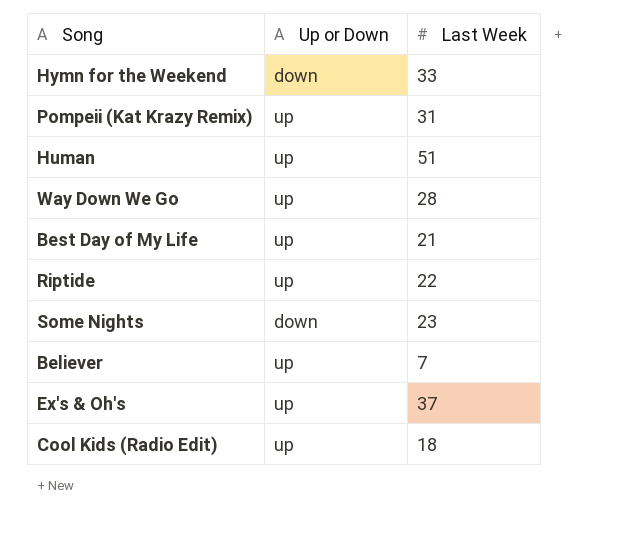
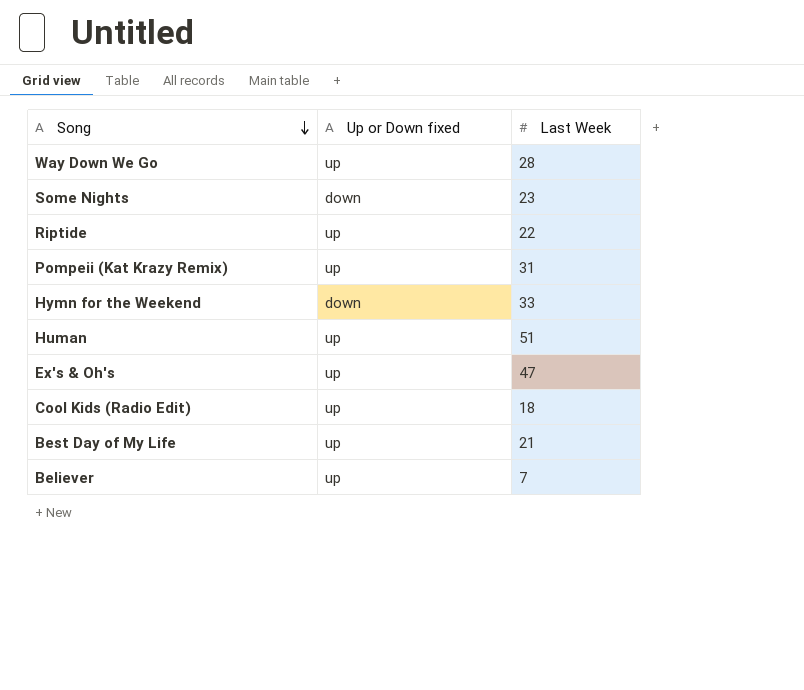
row order: none -> Song descending
column name: Up or Down -> Up or Down fixed
Ex's & Oh's | Last Week: 37 -> 47

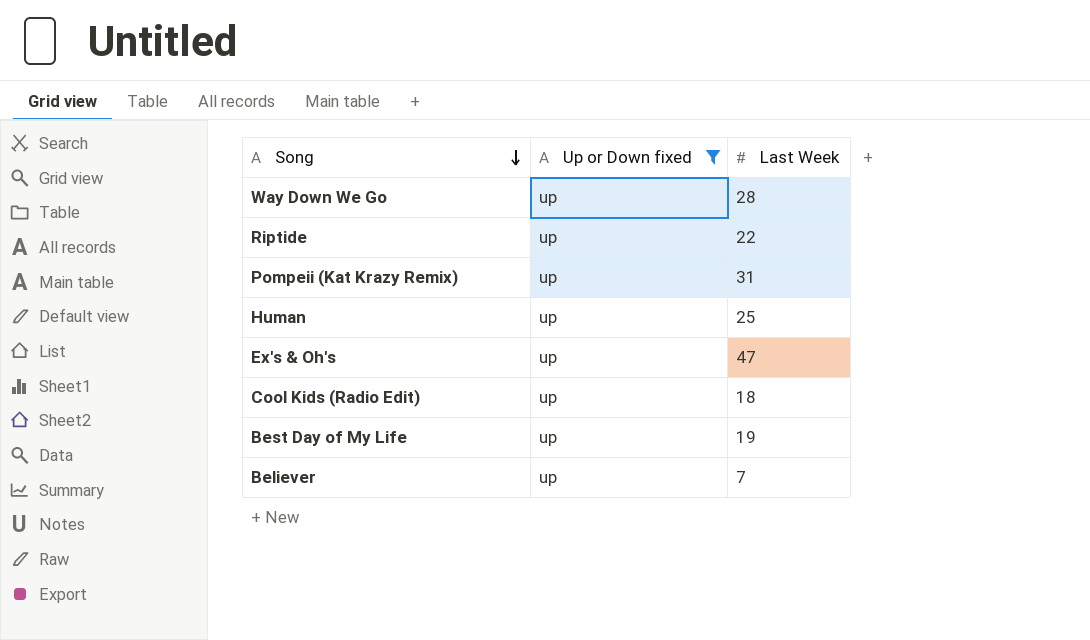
filter: none -> Up or Down fixed = up
Human | Last Week: 51 -> 25
Best Day of My Life | Last Week: 21 -> 19

